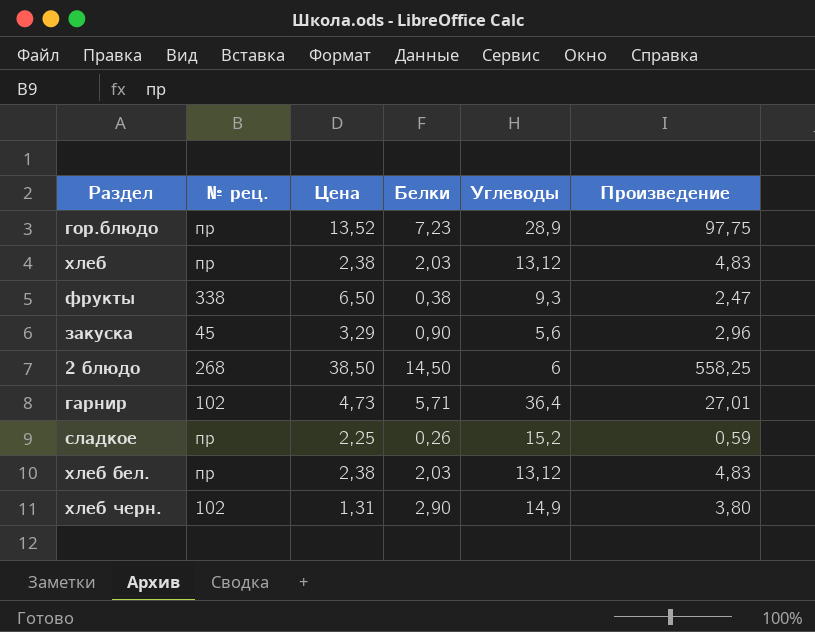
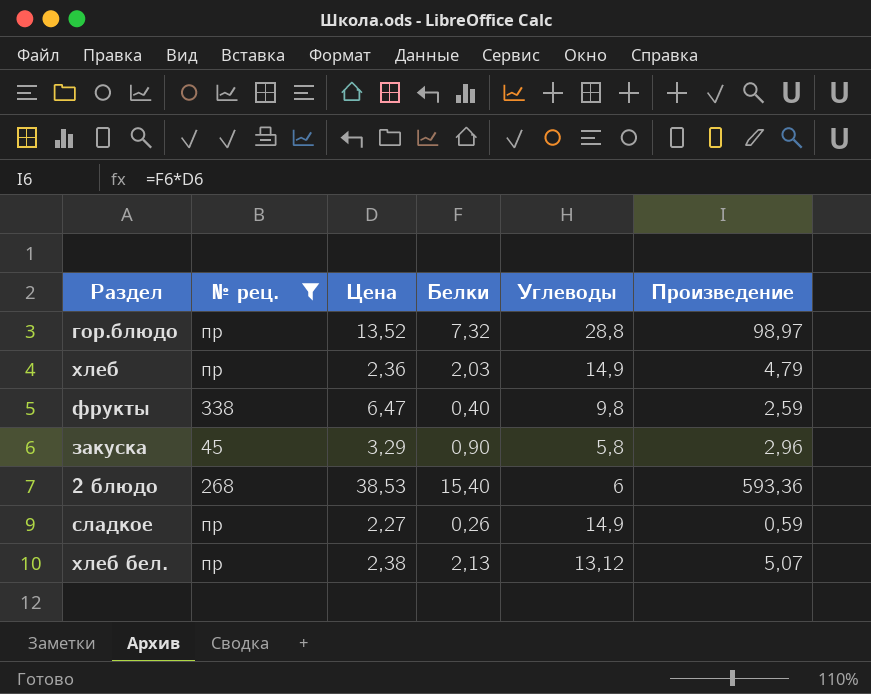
filter: none -> № рец. != 102
гор.блюдо | Белки: 7,23 -> 7,32
гор.блюдо | Углеводы: 28,9 -> 28,8
гор.блюдо | Произведение: 97,75 -> 98,97
хлеб | Цена: 2,38 -> 2,36
хлеб | Углеводы: 13,12 -> 14,9
хлеб | Произведение: 4,83 -> 4,79
фрукты | Цена: 6,50 -> 6,47
фрукты | Белки: 0,38 -> 0,40
фрукты | Углеводы: 9,3 -> 9,8
фрукты | Произведение: 2,47 -> 2,59
закуска | Углеводы: 5,6 -> 5,8
2 блюдо | Цена: 38,50 -> 38,53
2 блюдо | Белки: 14,50 -> 15,40
2 блюдо | Произведение: 558,25 -> 593,36
сладкое | Цена: 2,25 -> 2,27
сладкое | Углеводы: 15,2 -> 14,9
хлеб бел. | Белки: 2,03 -> 2,13
хлеб бел. | Произведение: 4,83 -> 5,07

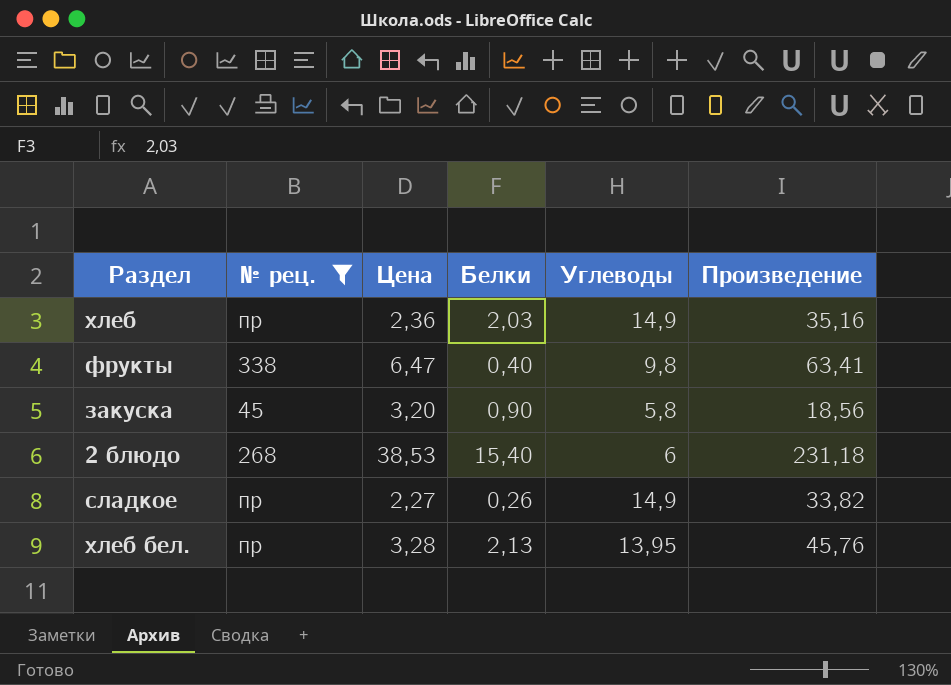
column Произведение | formula: [Цена] * [Белки] -> [Цена] * [Углеводы]
row гор.блюдо: пр | 13,52 | 7,32 | 28,8 | 98,97 -> none
закуска | Цена: 3,29 -> 3,20
хлеб бел. | Цена: 2,38 -> 3,28
хлеб бел. | Углеводы: 13,12 -> 13,95

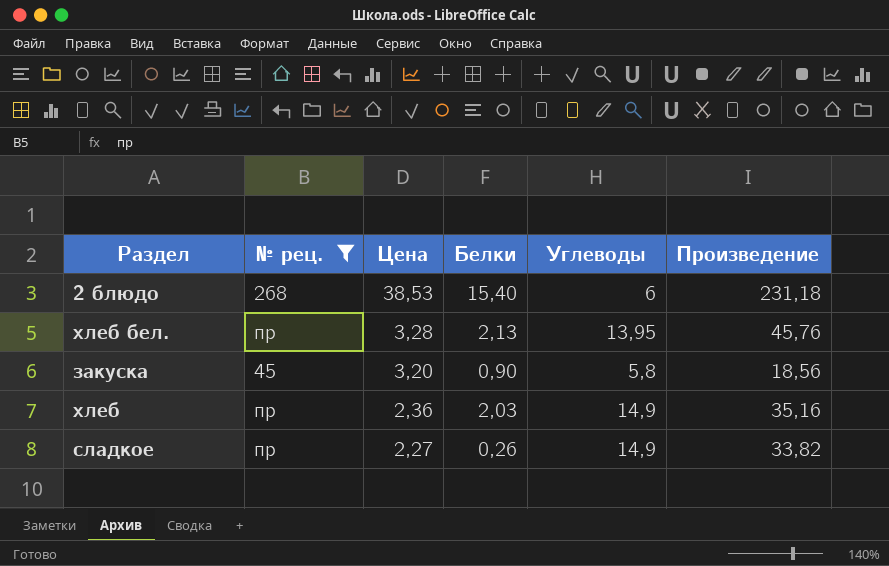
row order: none -> Цена descending
row фрукты: 338 | 6,47 | 0,40 | 9,8 | 63,41 -> none

